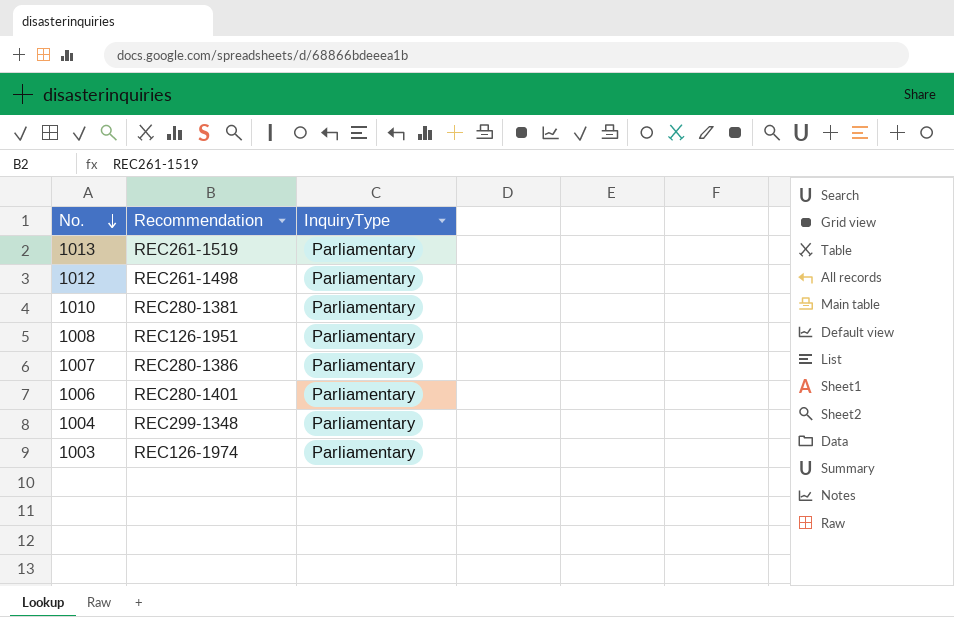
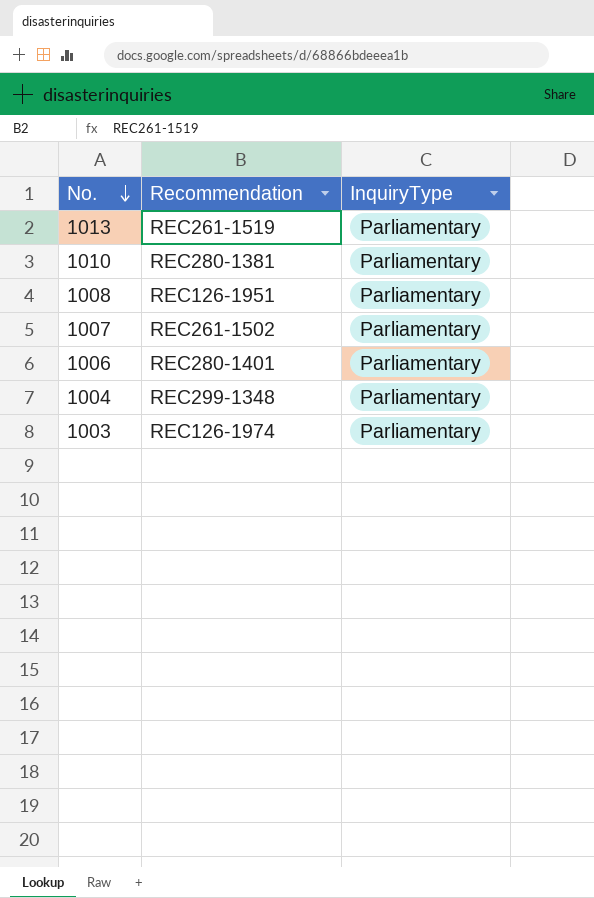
row 1012: REC261-1498 | Parliamentary -> none
1007 | Recommendation: REC280-1386 -> REC261-1502

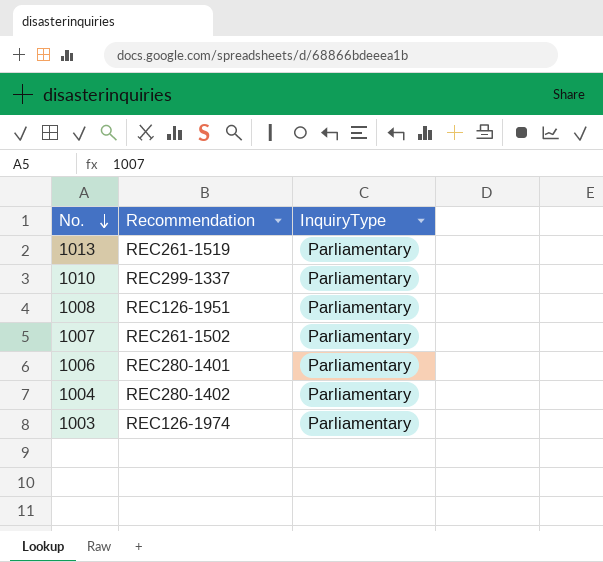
1010 | Recommendation: REC280-1381 -> REC299-1337
1004 | Recommendation: REC299-1348 -> REC280-1402

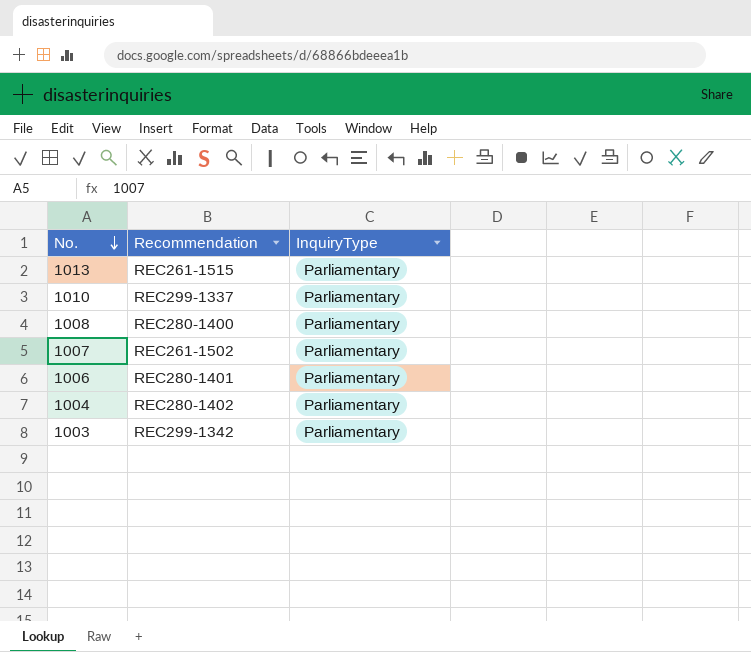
1013 | Recommendation: REC261-1519 -> REC261-1515
1008 | Recommendation: REC126-1951 -> REC280-1400
1003 | Recommendation: REC126-1974 -> REC299-1342

